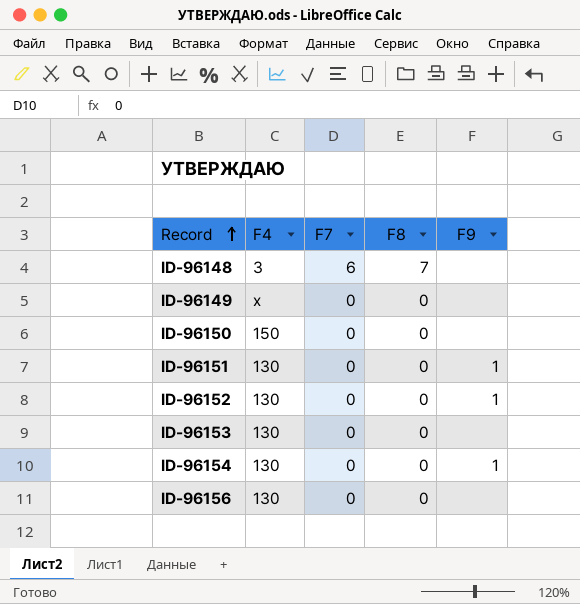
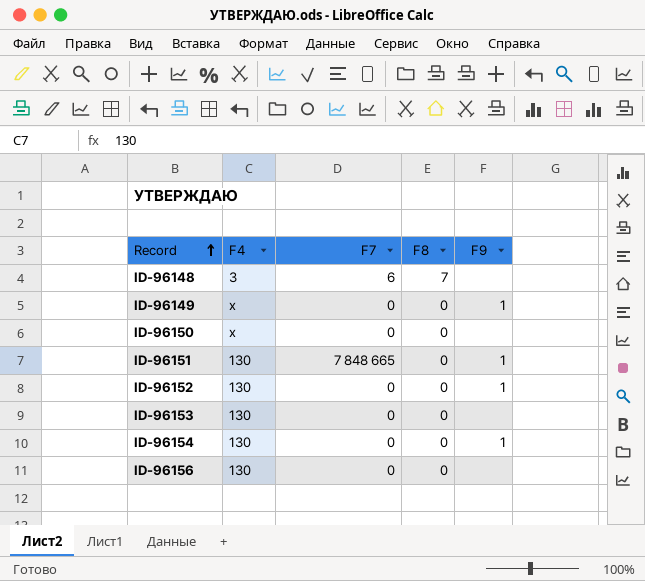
ID-96149 | F9: none -> 1
ID-96150 | F4: 150 -> х
ID-96151 | F7: 0 -> 7 848 665

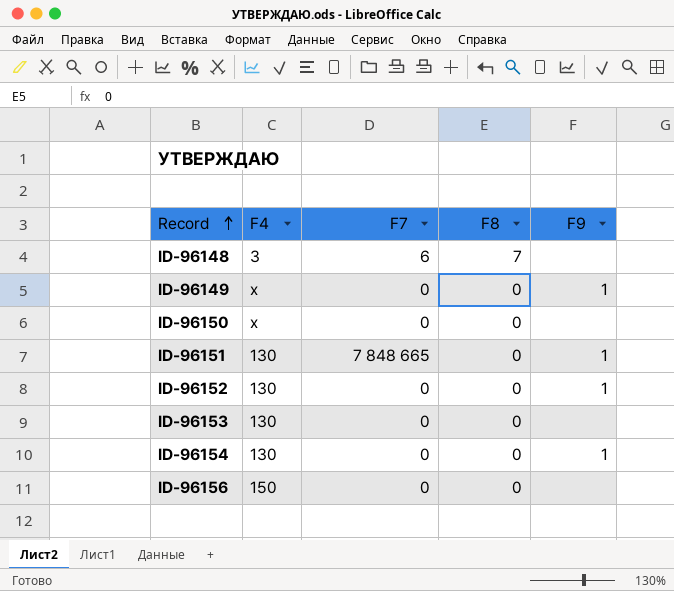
ID-96156 | F4: 130 -> 150

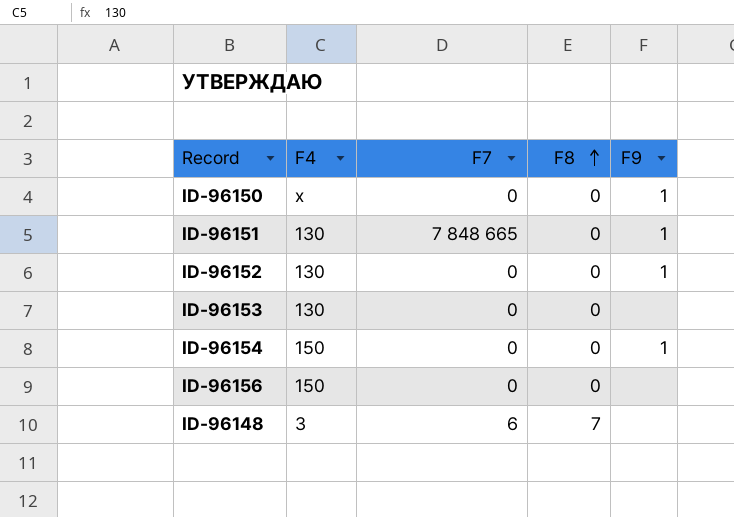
row order: Record ascending -> F8 ascending
row ID-96149: х | 0 | 0 | 1 -> none
ID-96150 | F9: none -> 1
ID-96154 | F4: 130 -> 150

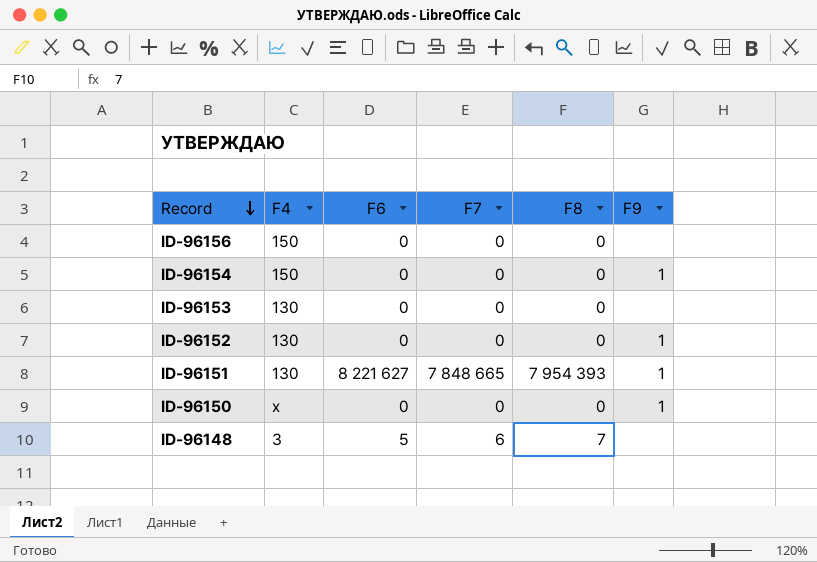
row order: F8 ascending -> Record descending
column F6 | position: none -> 3
ID-96151 | F8: 0 -> 7 954 393

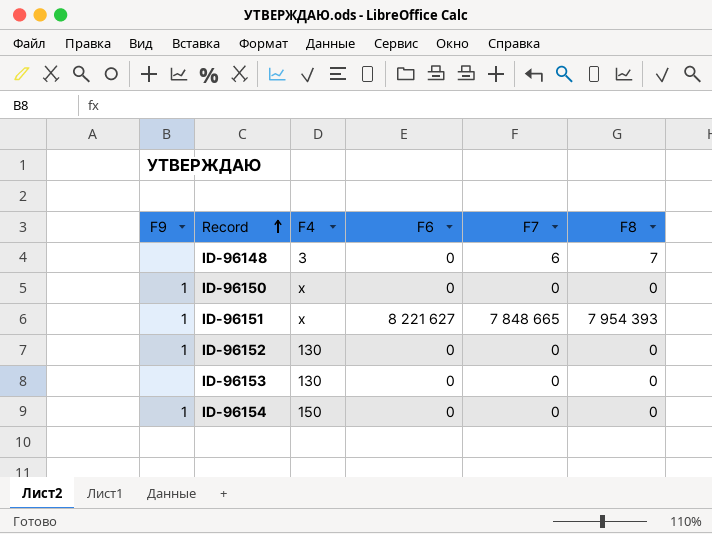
row order: Record descending -> Record ascending
column F9 | position: 6 -> 1
row ID-96156: 150 | 0 | 0 | 0 | none -> none
ID-96148 | F6: 5 -> 0
ID-96151 | F4: 130 -> х

